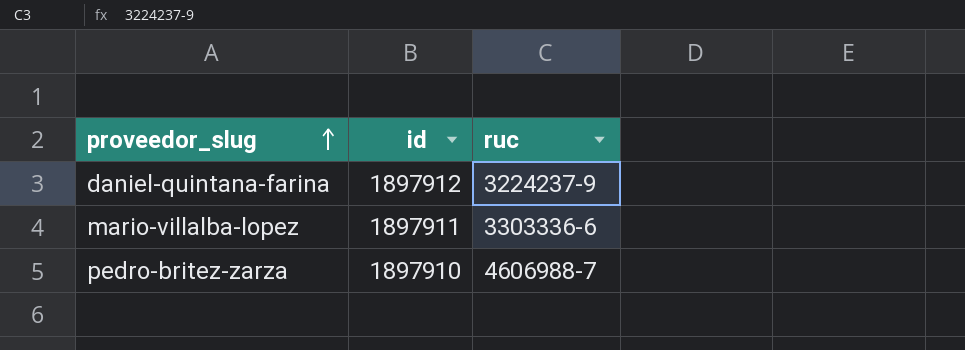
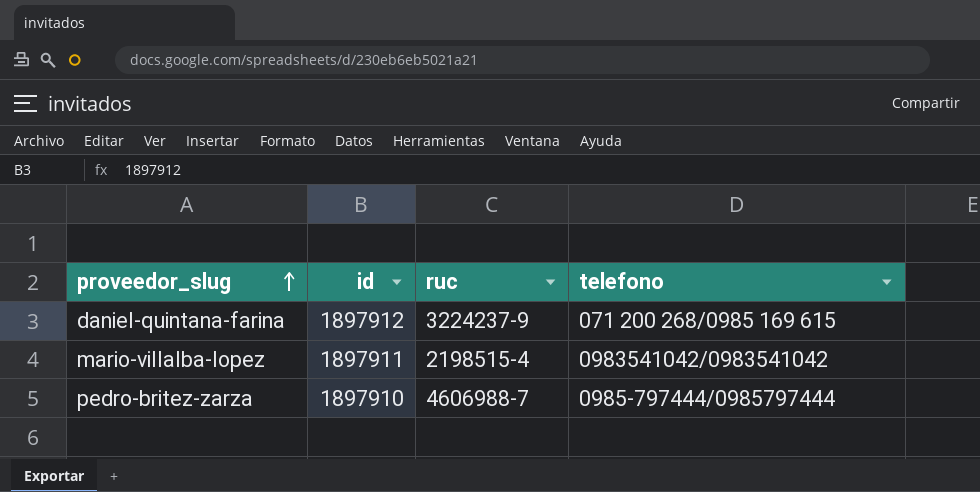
column telefono | position: none -> 4
mario-villalba-lopez | ruc: 3303336-6 -> 2198515-4

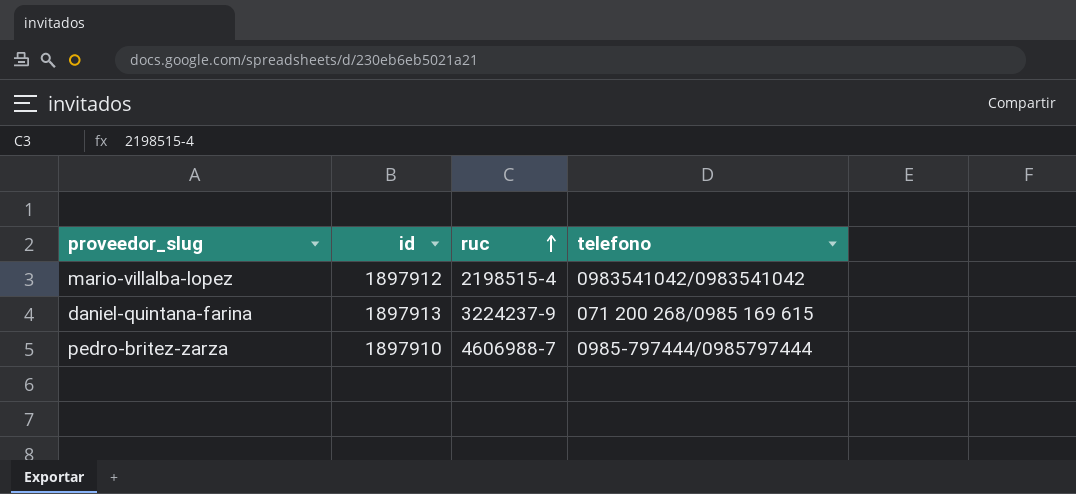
row order: proveedor_slug ascending -> ruc ascending
mario-villalba-lopez | id: 1897911 -> 1897912
daniel-quintana-farina | id: 1897912 -> 1897913

